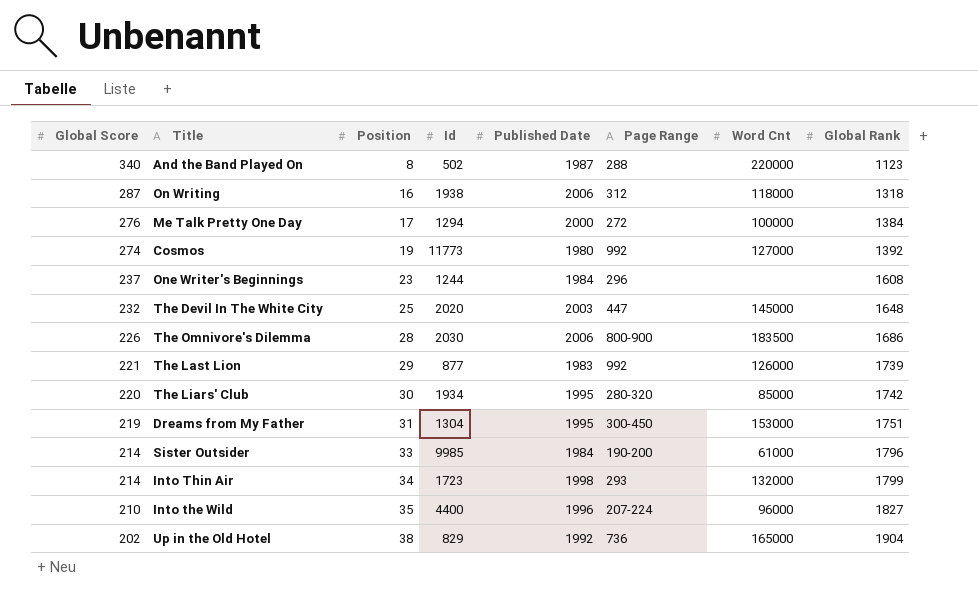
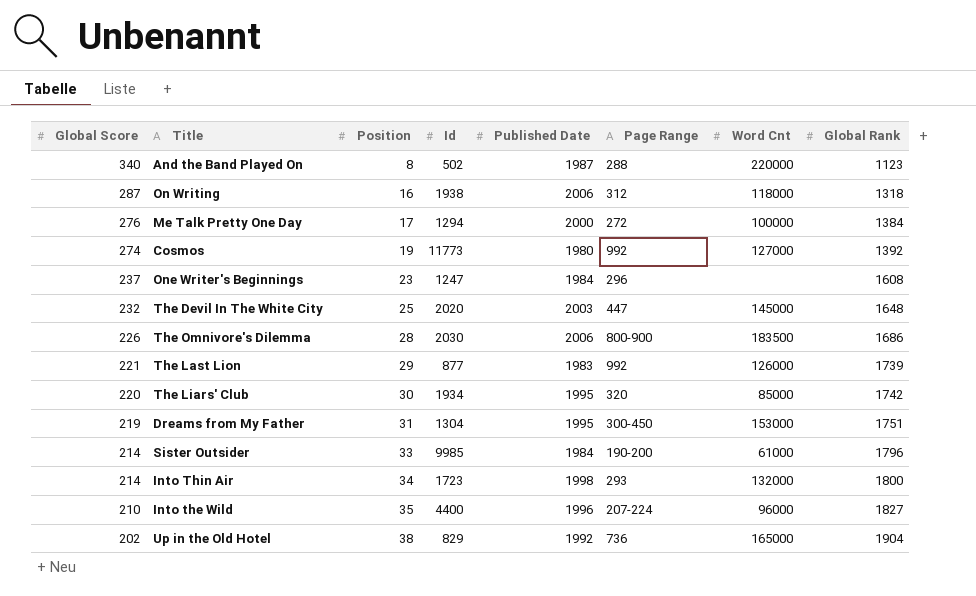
One Writer's Beginnings | Id: 1244 -> 1247
The Liars' Club | Page Range: 280-320 -> 320
Into Thin Air | Global Rank: 1799 -> 1800

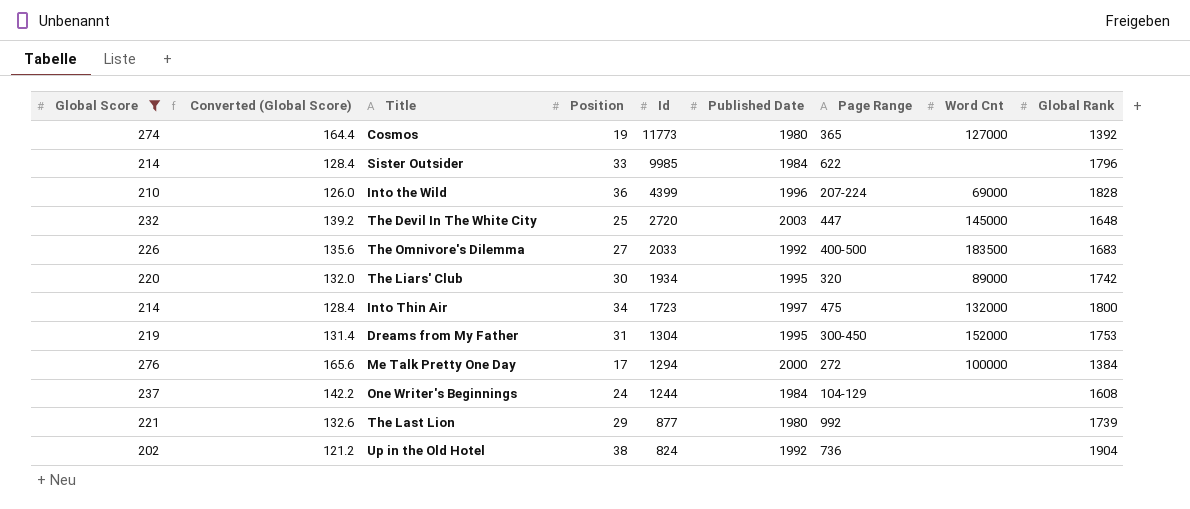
filter: none -> Global Score <= 276
row order: Global Score descending -> Id descending
column Converted (Global Score) | formula: none -> [Global Score] * 0.6
Cosmos | Page Range: 992 -> 365
Sister Outsider | Page Range: 190-200 -> 622
Sister Outsider | Word Cnt: 61000 -> none
Into the Wild | Position: 35 -> 36
Into the Wild | Id: 4400 -> 4399
Into the Wild | Word Cnt: 96000 -> 69000
Into the Wild | Global Rank: 1827 -> 1828
The Devil In The White City | Id: 2020 -> 2720
The Omnivore's Dilemma | Position: 28 -> 27
The Omnivore's Dilemma | Id: 2030 -> 2033
The Omnivore's Dilemma | Published Date: 2006 -> 1992
The Omnivore's Dilemma | Page Range: 800-900 -> 400-500
The Omnivore's Dilemma | Global Rank: 1686 -> 1683
The Liars' Club | Word Cnt: 85000 -> 89000
Into Thin Air | Published Date: 1998 -> 1997
Into Thin Air | Page Range: 293 -> 475
Dreams from My Father | Word Cnt: 153000 -> 152000
Dreams from My Father | Global Rank: 1751 -> 1753
One Writer's Beginnings | Position: 23 -> 24
One Writer's Beginnings | Id: 1247 -> 1244
One Writer's Beginnings | Page Range: 296 -> 104-129
The Last Lion | Published Date: 1983 -> 1980
The Last Lion | Word Cnt: 126000 -> none
Up in the Old Hotel | Id: 829 -> 824
Up in the Old Hotel | Word Cnt: 165000 -> none

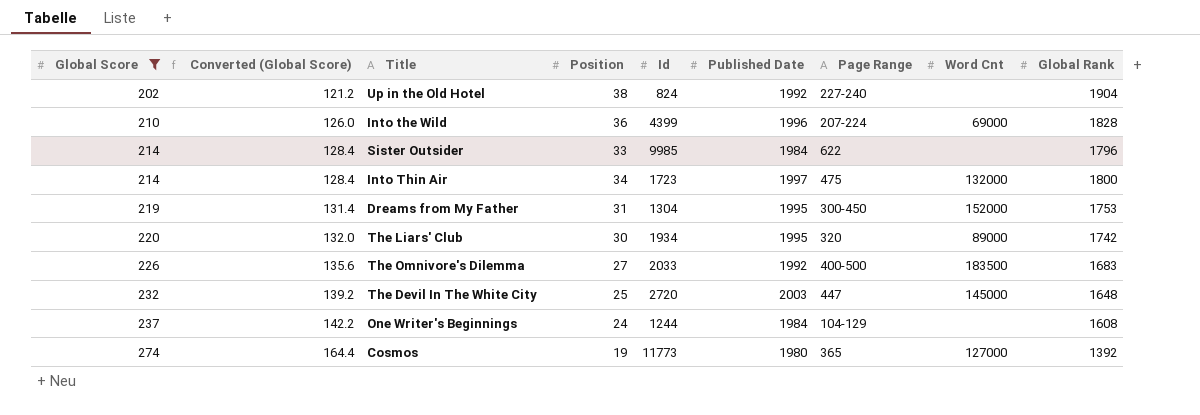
row order: Id descending -> Global Score ascending
row Me Talk Pretty One Day: 276 | 165.6 | 17 | 1294 | 2000 | 272 | 100000 | 1384 -> none
row The Last Lion: 221 | 132.6 | 29 | 877 | 1980 | 992 | none | 1739 -> none
Up in the Old Hotel | Page Range: 736 -> 227-240

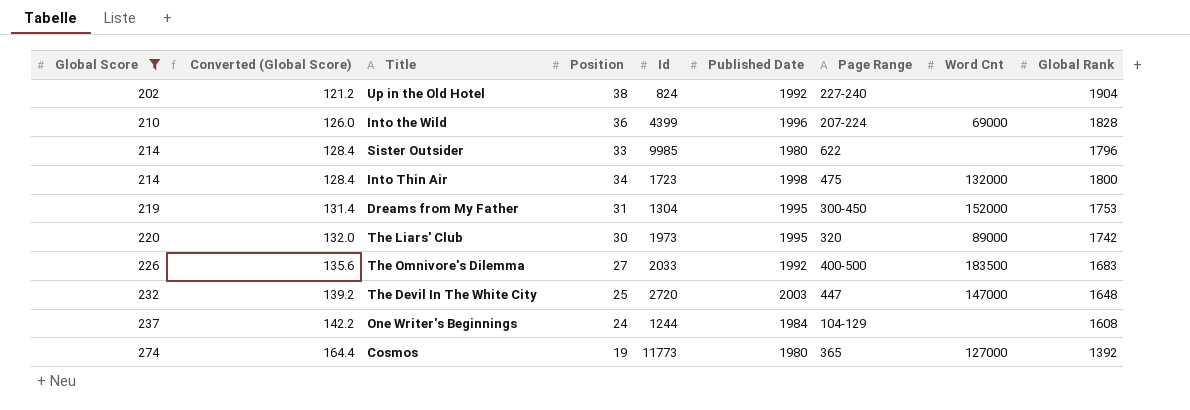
Sister Outsider | Published Date: 1984 -> 1980
Into Thin Air | Published Date: 1997 -> 1998
The Liars' Club | Id: 1934 -> 1973
The Devil In The White City | Word Cnt: 145000 -> 147000

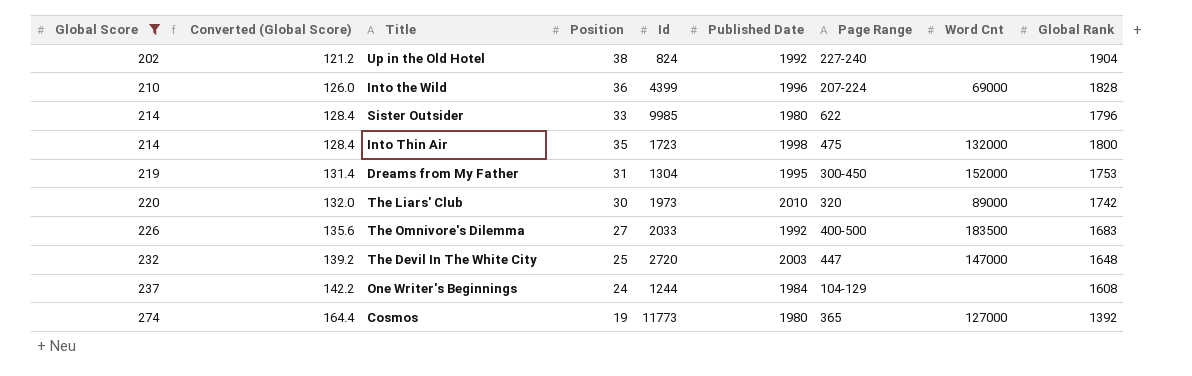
Into Thin Air | Position: 34 -> 35
The Liars' Club | Published Date: 1995 -> 2010

